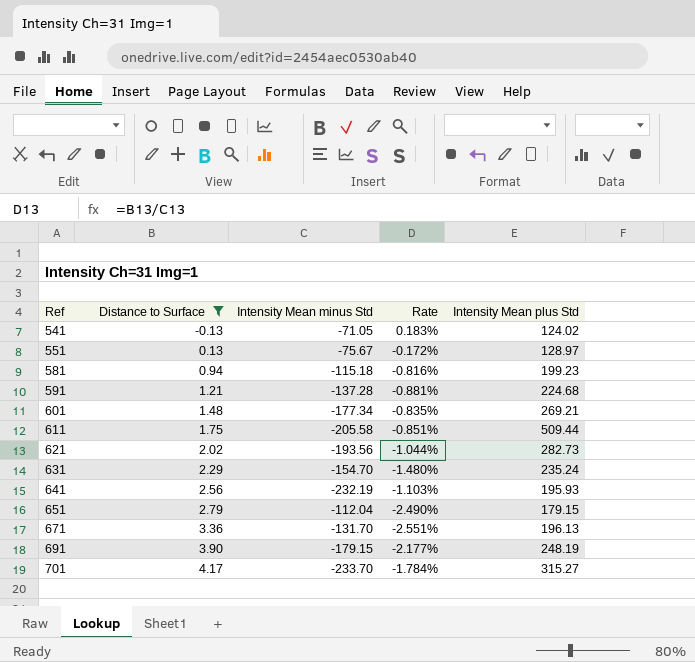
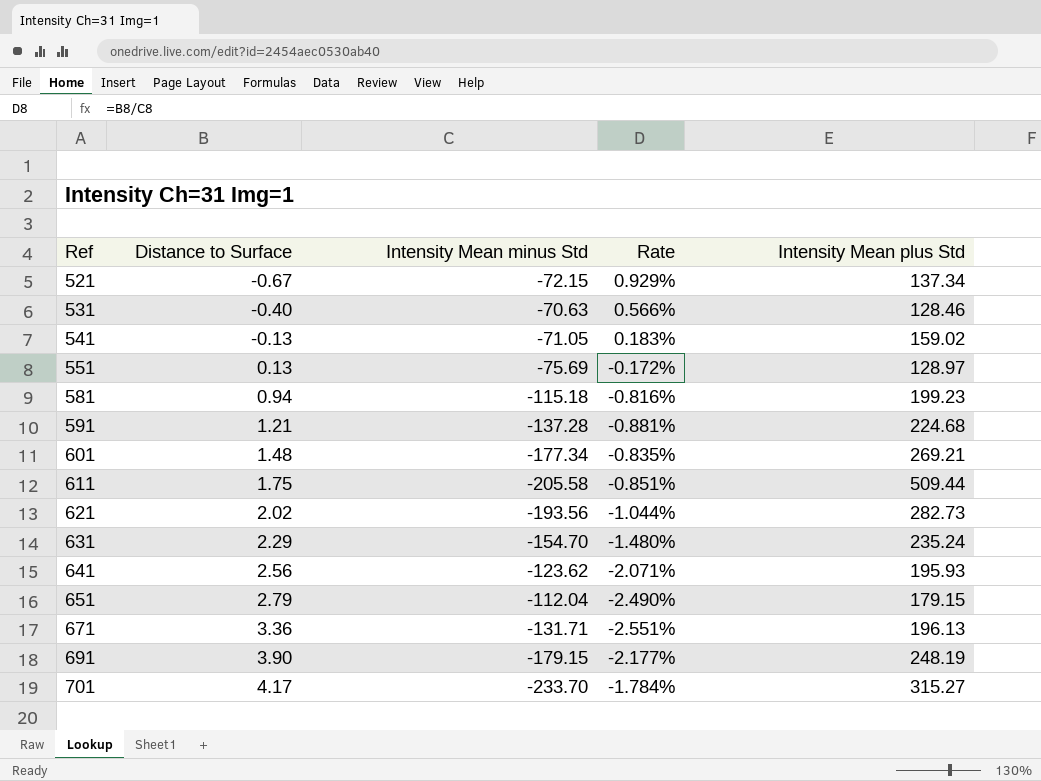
filter: Distance to Surface >= -0.13 -> none
541 | Intensity Mean plus Std: 124.02 -> 159.02
551 | Intensity Mean minus Std: -75.67 -> -75.69
641 | Intensity Mean minus Std: -232.19 -> -123.62
641 | Rate: -1.103% -> -2.071%
671 | Intensity Mean minus Std: -131.70 -> -131.71

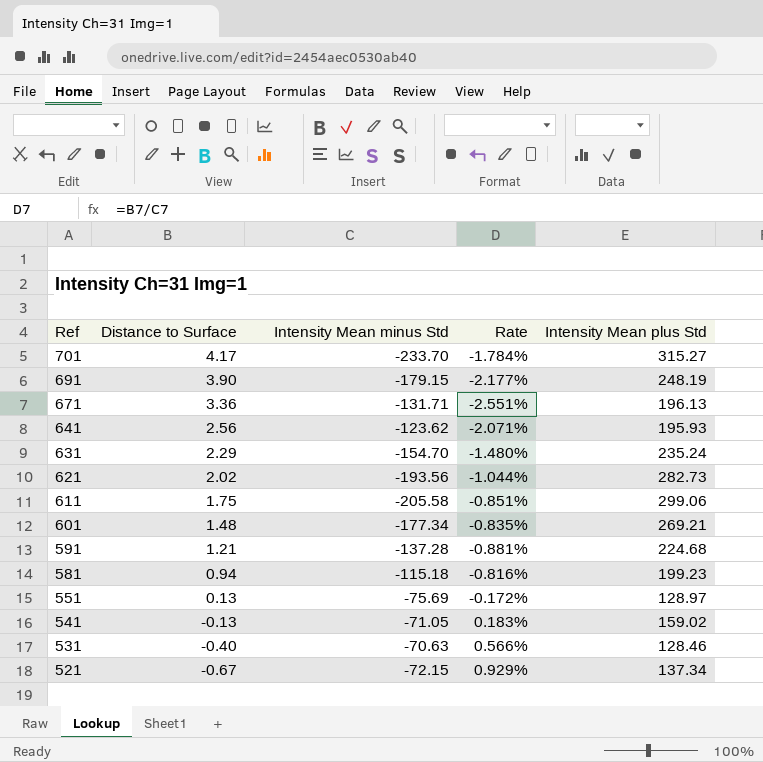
row order: Ref ascending -> Ref descending
row 651: 2.79 | -112.04 | -2.490% | 179.15 -> none
611 | Intensity Mean plus Std: 509.44 -> 299.06

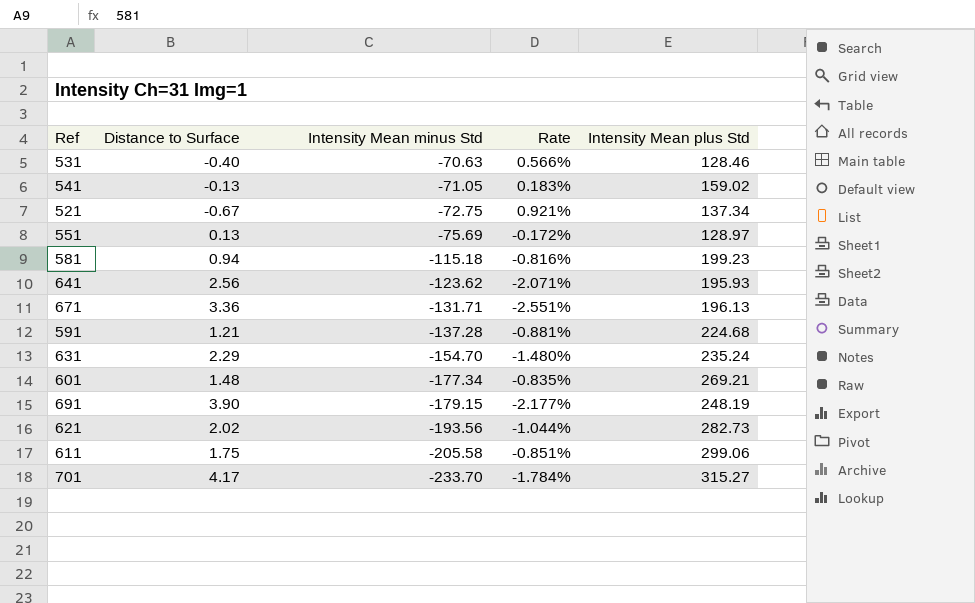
row order: Ref descending -> Intensity Mean minus Std descending
521 | Intensity Mean minus Std: -72.15 -> -72.75
521 | Rate: 0.929% -> 0.921%

